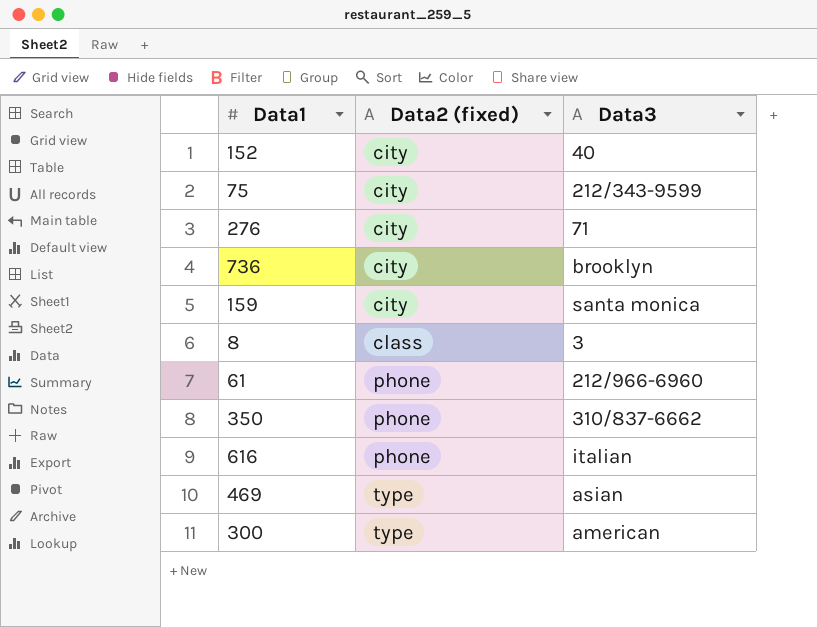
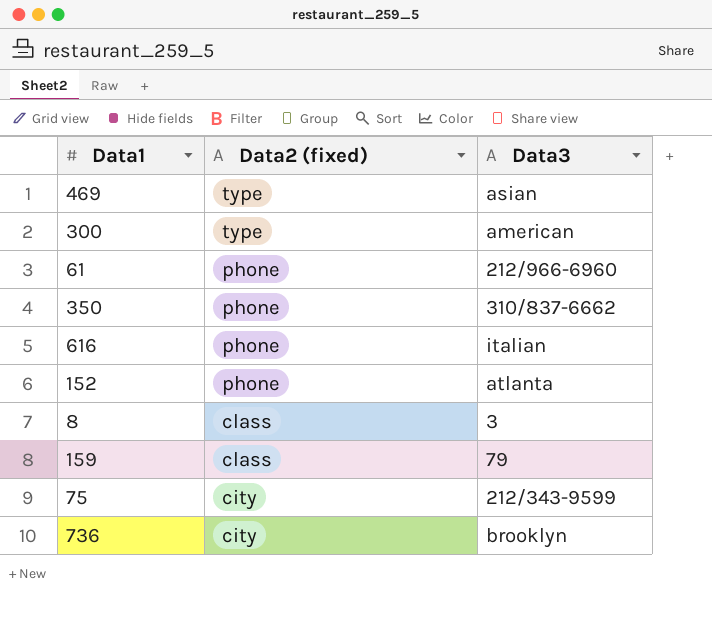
row order: Data2 (fixed) ascending -> Data2 (fixed) descending
row 276: city | 71 -> none
152 | Data2 (fixed): city -> phone
152 | Data3: 40 -> atlanta
159 | Data2 (fixed): city -> class
159 | Data3: santa monica -> 79

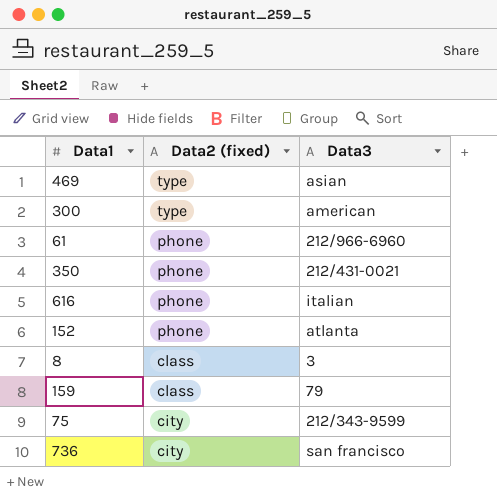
350 | Data3: 310/837-6662 -> 212/431-0021
736 | Data3: brooklyn -> san francisco

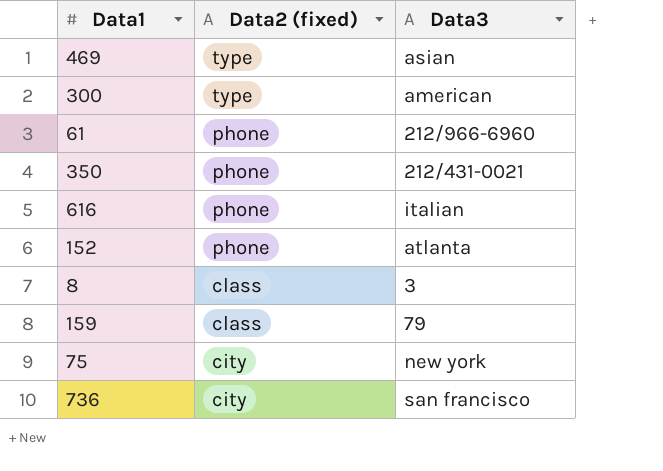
75 | Data3: 212/343-9599 -> new york

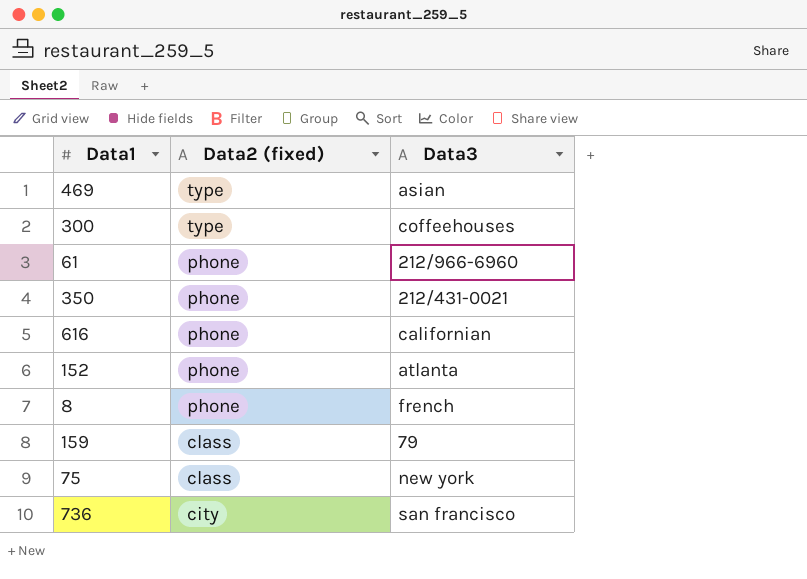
300 | Data3: american -> coffeehouses
616 | Data3: italian -> californian
8 | Data2 (fixed): class -> phone
8 | Data3: 3 -> french
75 | Data2 (fixed): city -> class

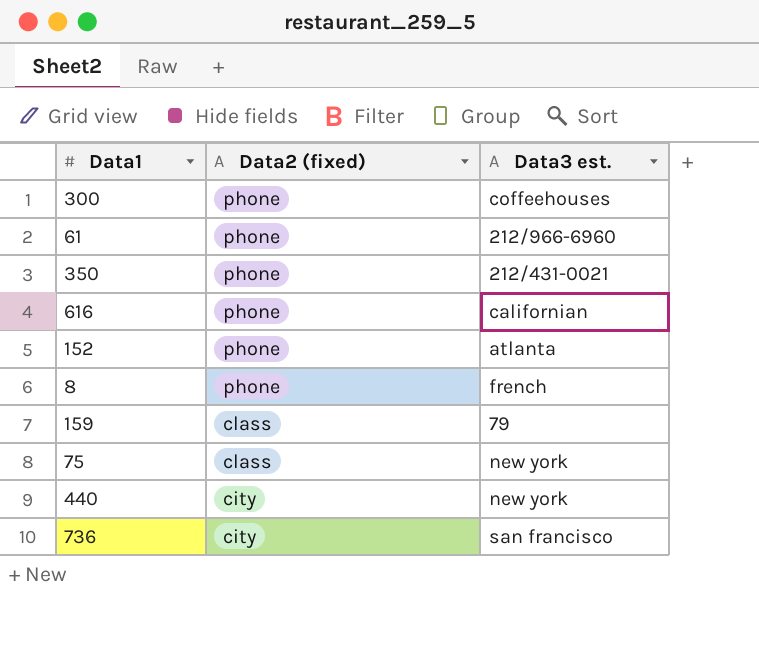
column name: Data3 -> Data3 est.
row 469: type | asian -> none
300 | Data2 (fixed): type -> phone
row 440: none -> city | new york

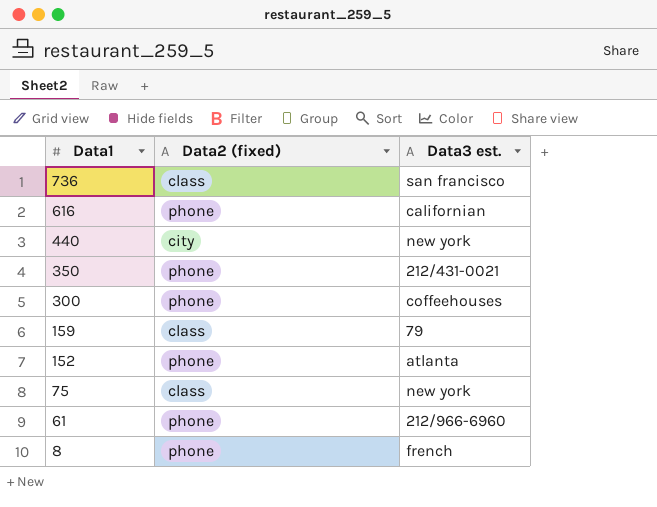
row order: Data2 (fixed) descending -> Data1 descending
736 | Data2 (fixed): city -> class

